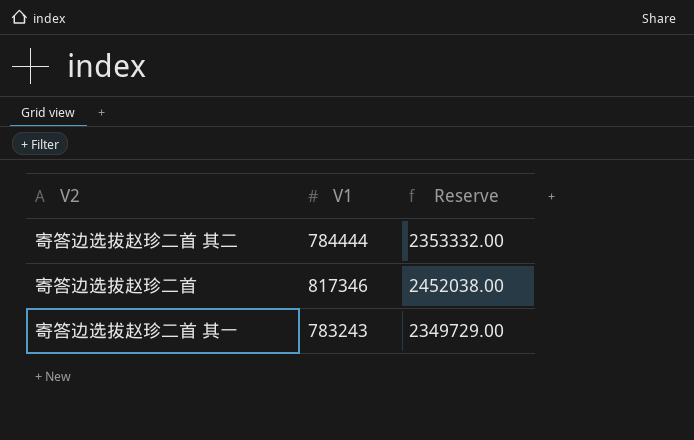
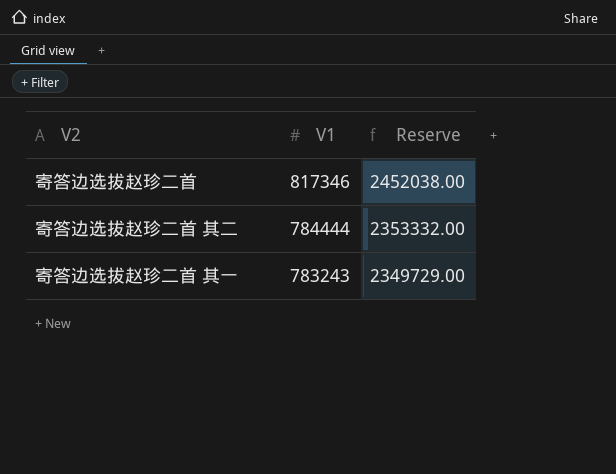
row order: none -> V1 descending

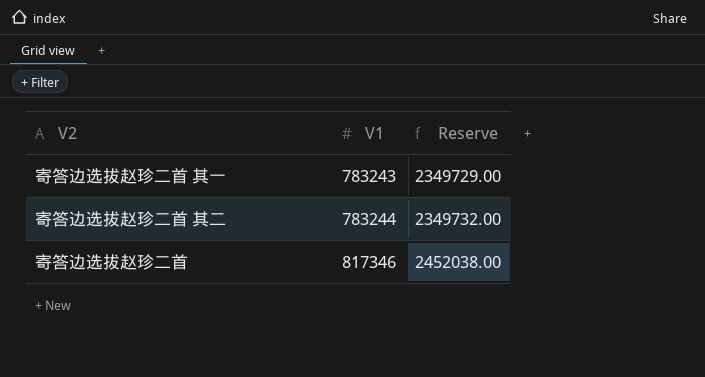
row order: V1 descending -> V1 ascending
寄答边选拔赵珍二首 其二 | V1: 784444 -> 783244
寄答边选拔赵珍二首 其二 | Reserve: 2353332.00 -> 2349732.00

